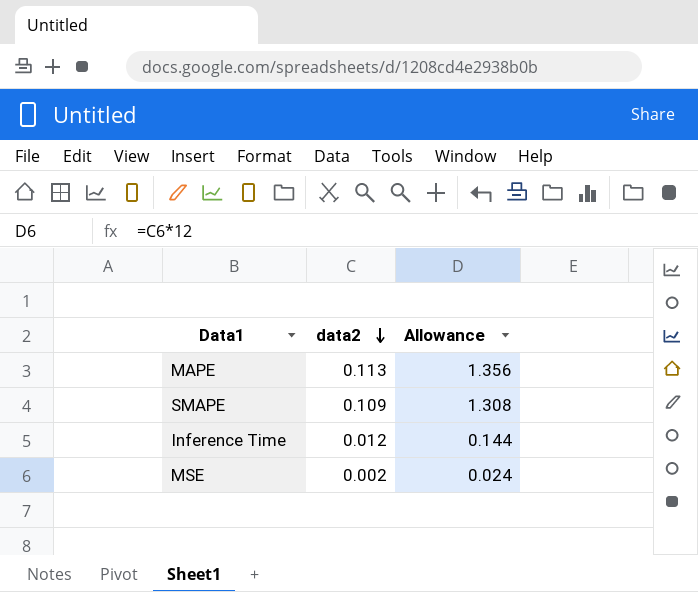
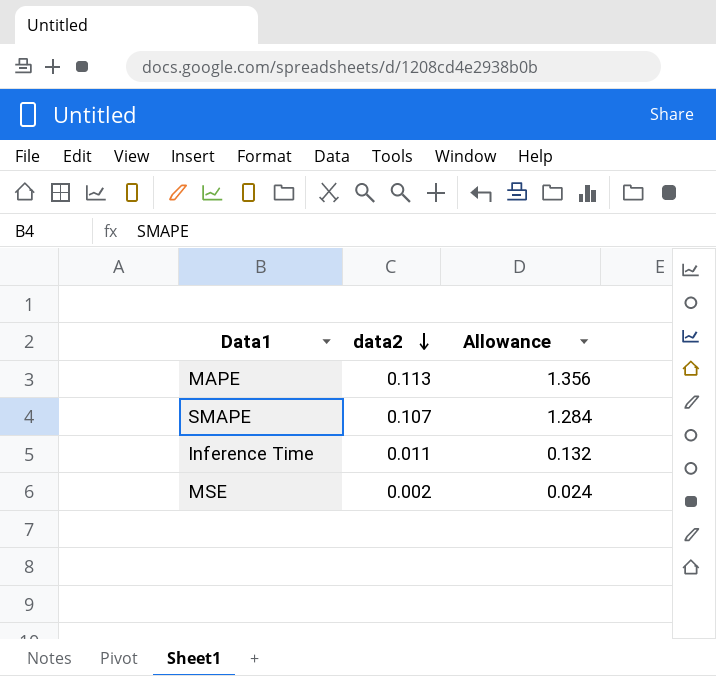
SMAPE | data2: 0.109 -> 0.107
SMAPE | Allowance: 1.308 -> 1.284
Inference Time | data2: 0.012 -> 0.011
Inference Time | Allowance: 0.144 -> 0.132

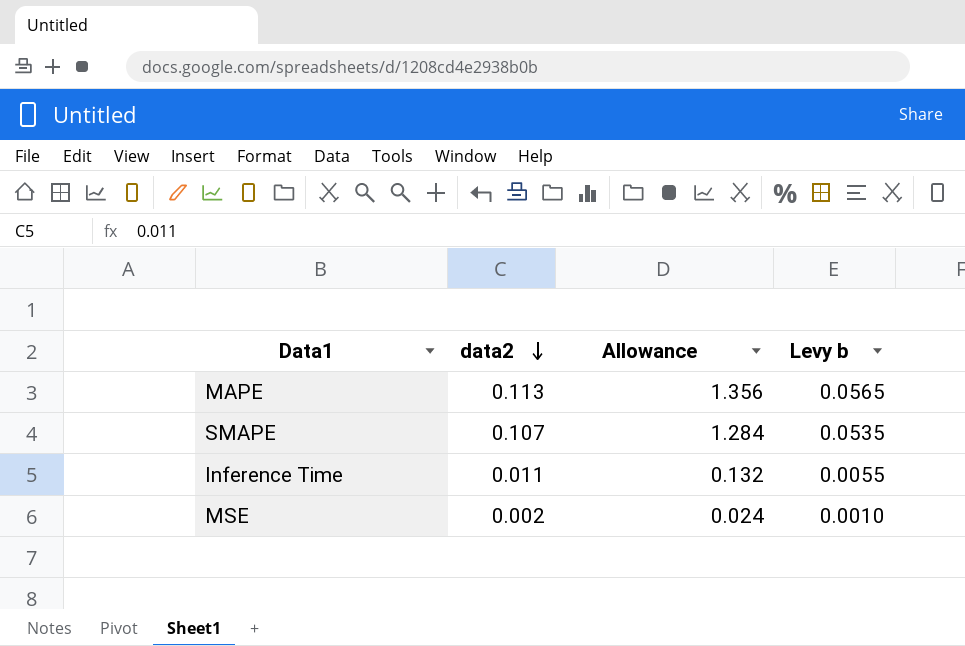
column Levy b | formula: none -> [data2] * 0.5

